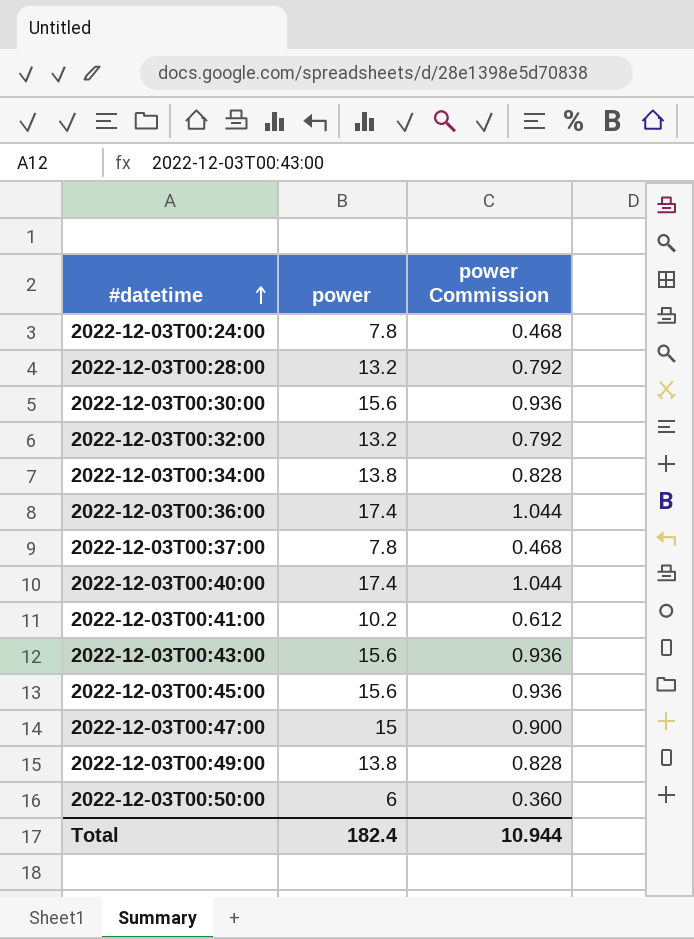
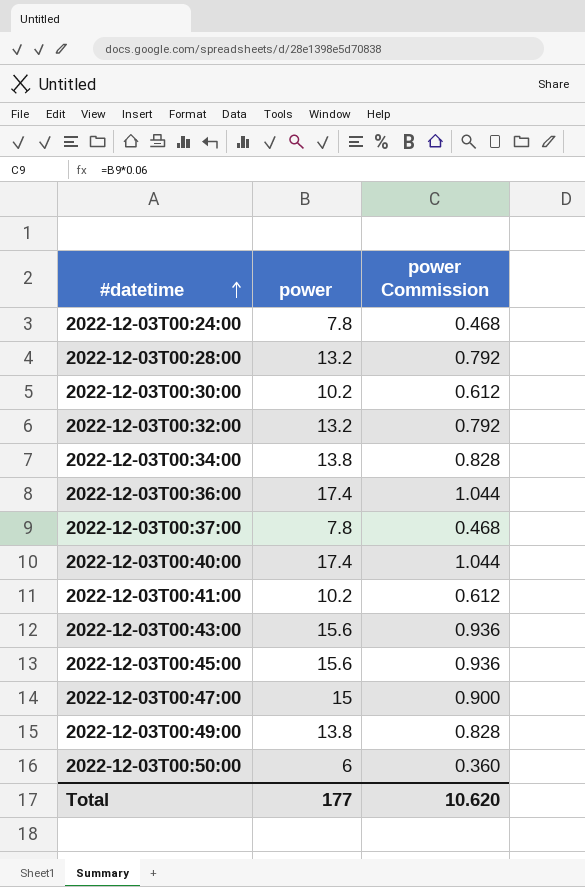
2022-12-03T00:30:00 | power: 15.6 -> 10.2
2022-12-03T00:30:00 | power Commission: 0.936 -> 0.612
Total | power: 182.4 -> 177
Total | power Commission: 10.944 -> 10.620

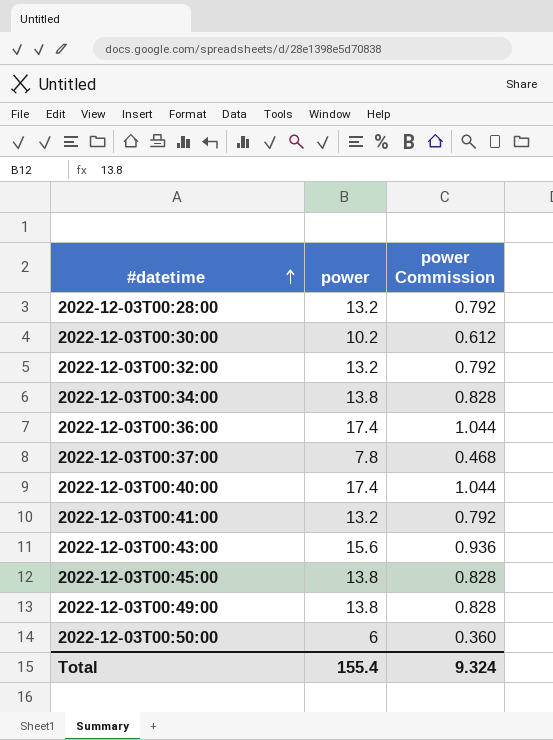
row 2022-12-03T00:24:00: 7.8 | 0.468 -> none
row 2022-12-03T00:47:00: 15 | 0.900 -> none
2022-12-03T00:41:00 | power: 10.2 -> 13.2
2022-12-03T00:41:00 | power Commission: 0.612 -> 0.792
2022-12-03T00:45:00 | power: 15.6 -> 13.8
2022-12-03T00:45:00 | power Commission: 0.936 -> 0.828
Total | power: 177 -> 155.4
Total | power Commission: 10.620 -> 9.324

